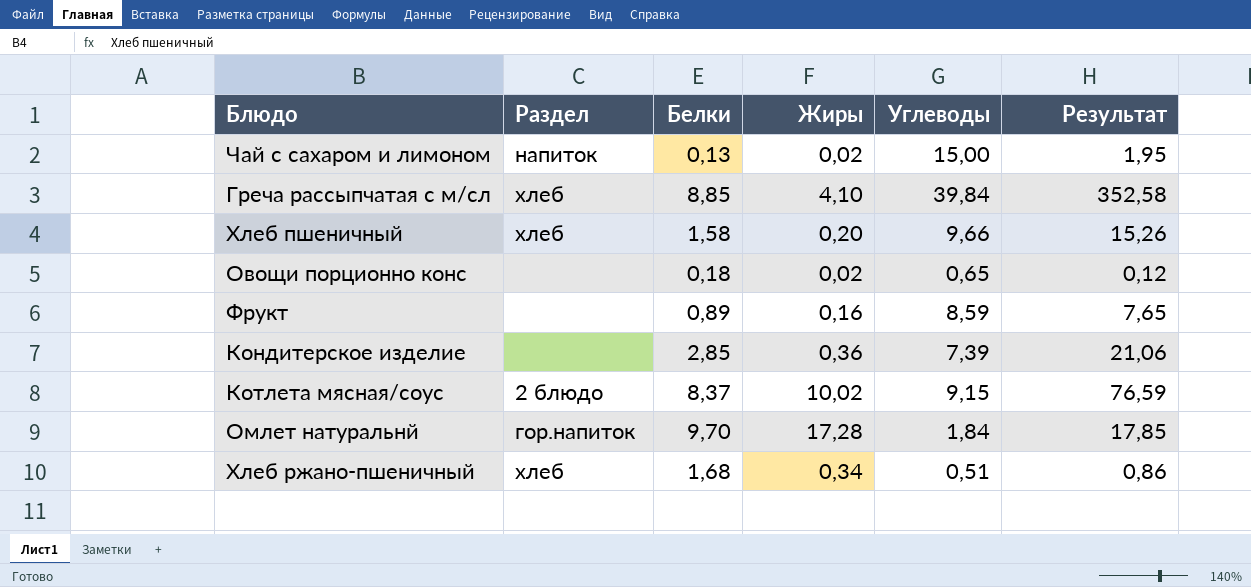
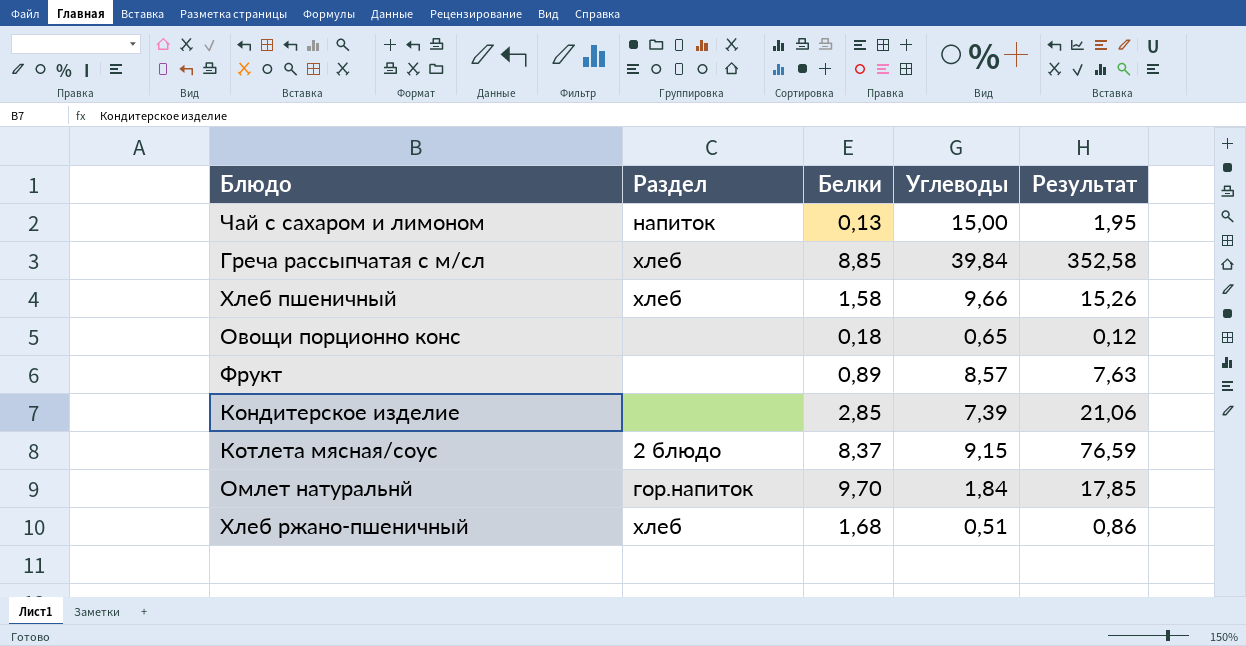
column Жиры | position: 4 -> none
Фрукт | Углеводы: 8,59 -> 8,57
Фрукт | Результат: 7,65 -> 7,63

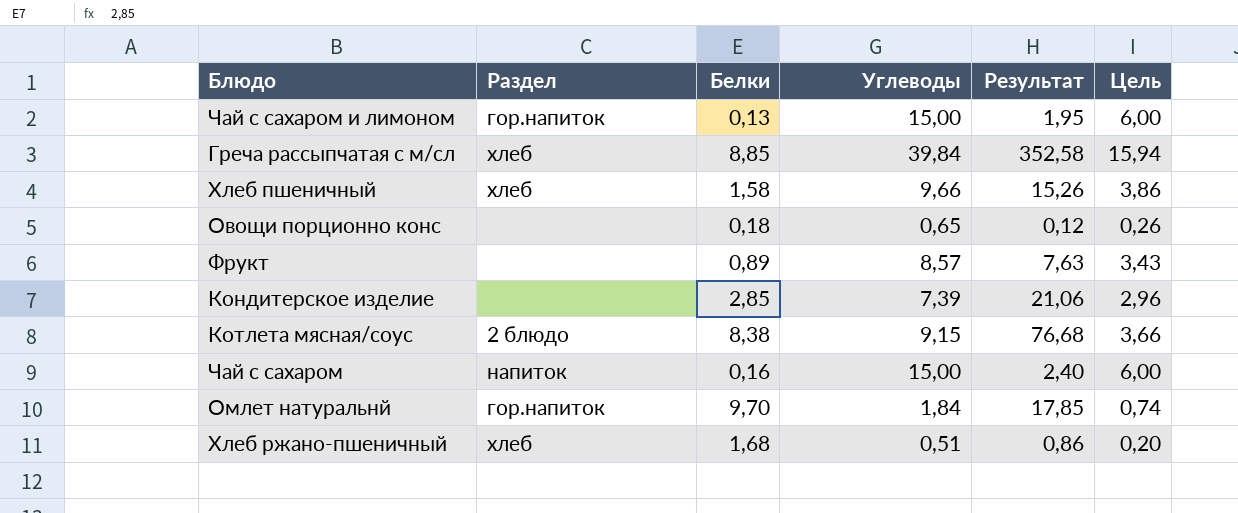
column Цель | formula: none -> [Углеводы] * 0,4
Чай с сахаром и лимоном | Раздел: напиток -> гор.напиток
Котлета мясная/соус | Белки: 8,37 -> 8,38
Котлета мясная/соус | Результат: 76,59 -> 76,68
row Чай с сахаром: none -> напиток | 0,16 | 15,00 | 2,40 | 6,00

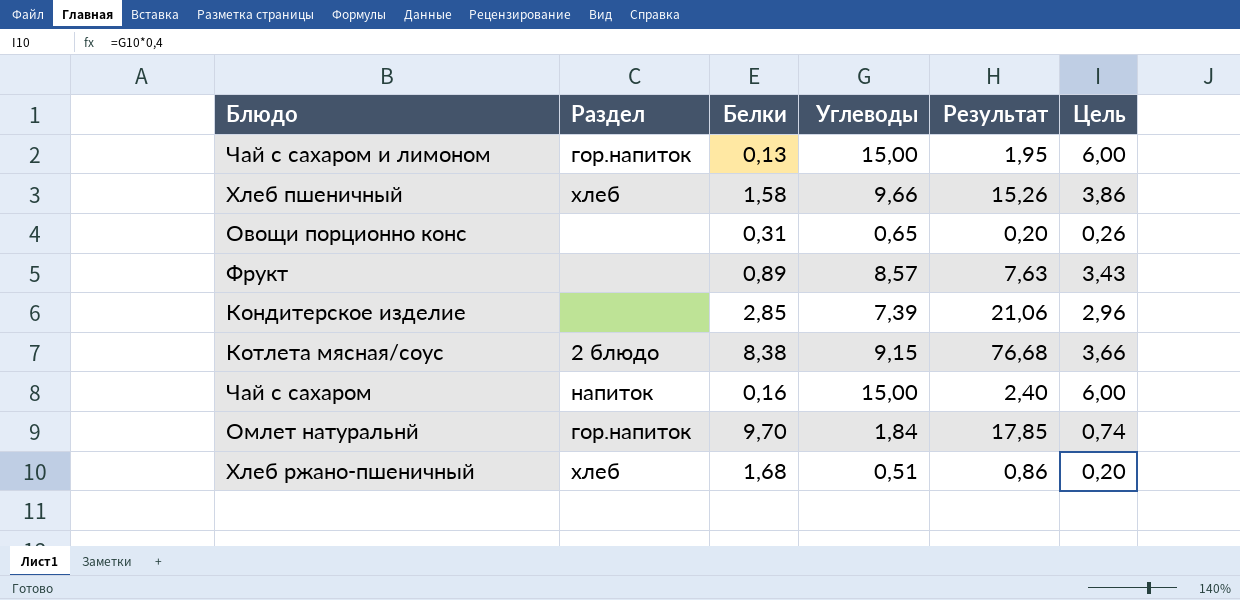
row Греча рассыпчатая с м/сл: хлеб | 8,85 | 39,84 | 352,58 | 15,94 -> none
Овощи порционно конс | Белки: 0,18 -> 0,31
Овощи порционно конс | Результат: 0,12 -> 0,20

